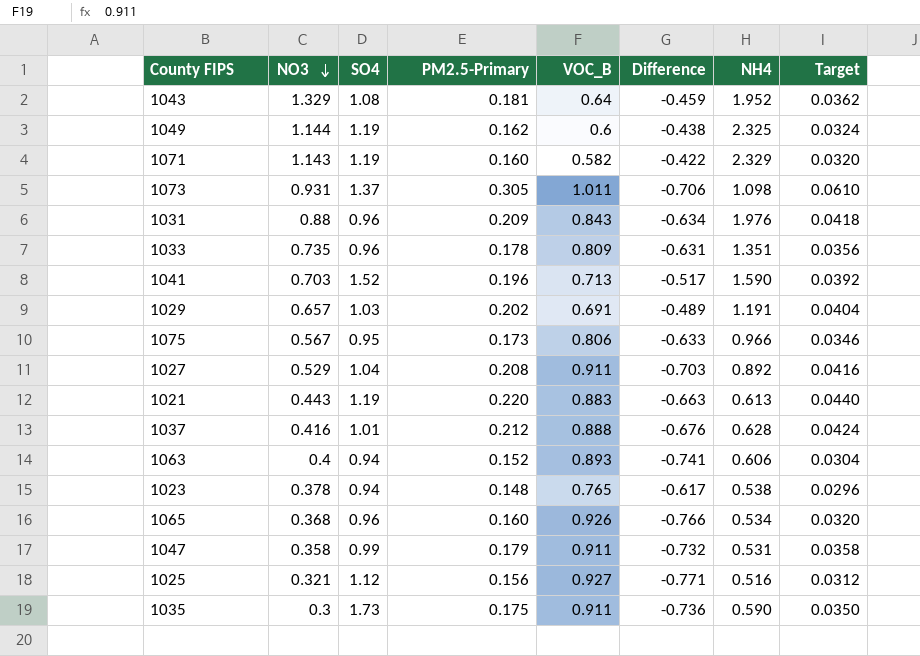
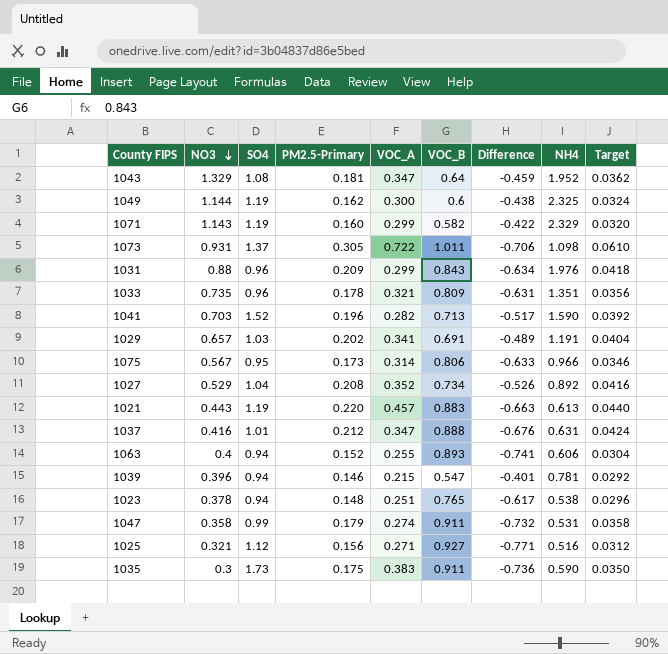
column VOC_A | position: none -> 5
row 1065: 0.368 | 0.96 | 0.160 | 0.926 | -0.766 | 0.534 | 0.0320 -> none
1027 | VOC_B: 0.911 -> 0.734
1027 | Difference: -0.703 -> -0.526
1037 | NH4: 0.628 -> 0.631
row 1039: none -> 0.396 | 0.94 | 0.146 | 0.215 | 0.547 | -0.401 | 0.781 | 0.0292

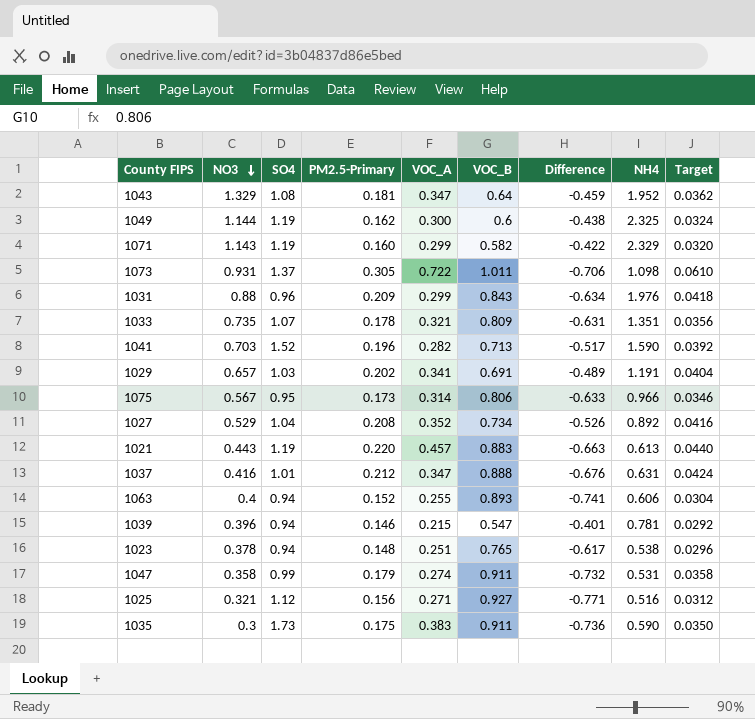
1033 | SO4: 0.96 -> 1.07

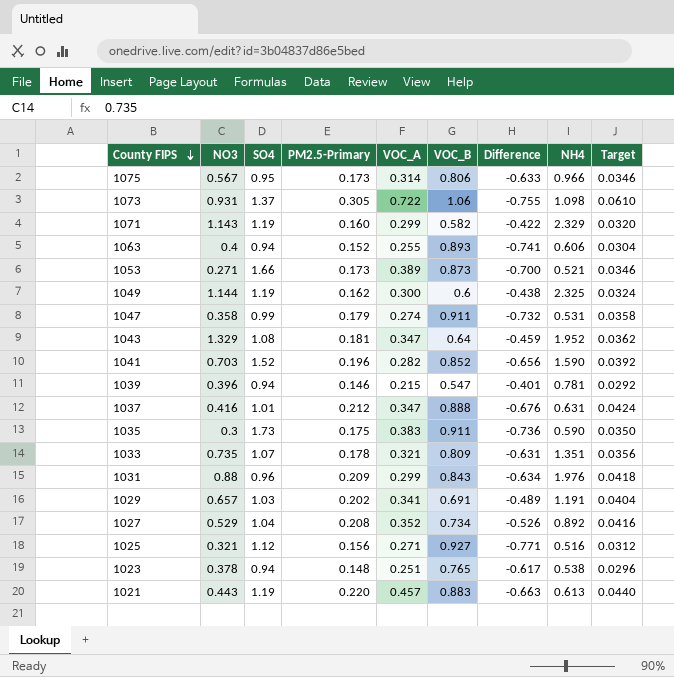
row order: NO3 descending -> County FIPS descending
1073 | VOC_B: 1.011 -> 1.06
1073 | Difference: -0.706 -> -0.755
row 1053: none -> 0.271 | 1.66 | 0.173 | 0.389 | 0.873 | -0.700 | 0.521 | 0.0346
1041 | VOC_B: 0.713 -> 0.852
1041 | Difference: -0.517 -> -0.656

